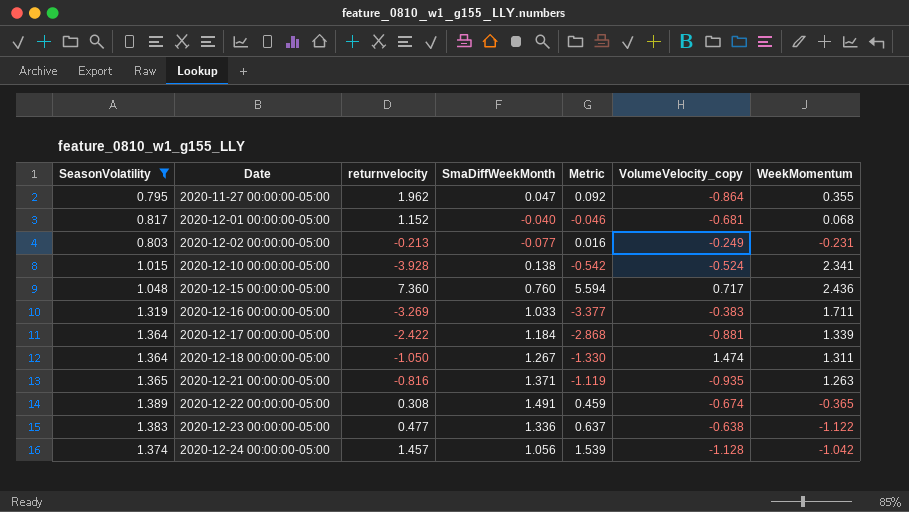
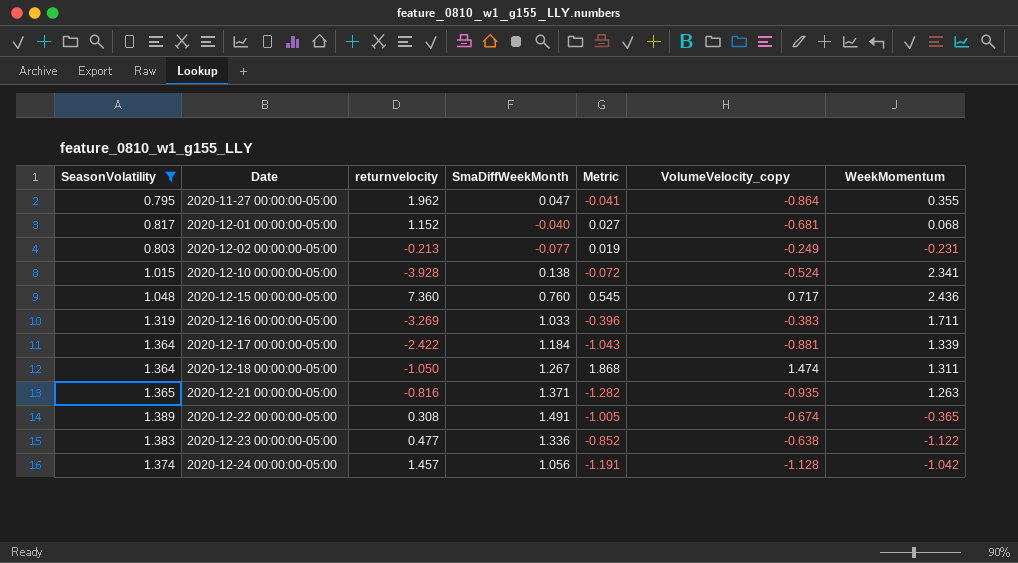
column Metric | formula: [returnvelocity] * [SmaDiffWeekMonth] -> [SmaDiffWeekMonth] * [VolumeVelocity_copy]

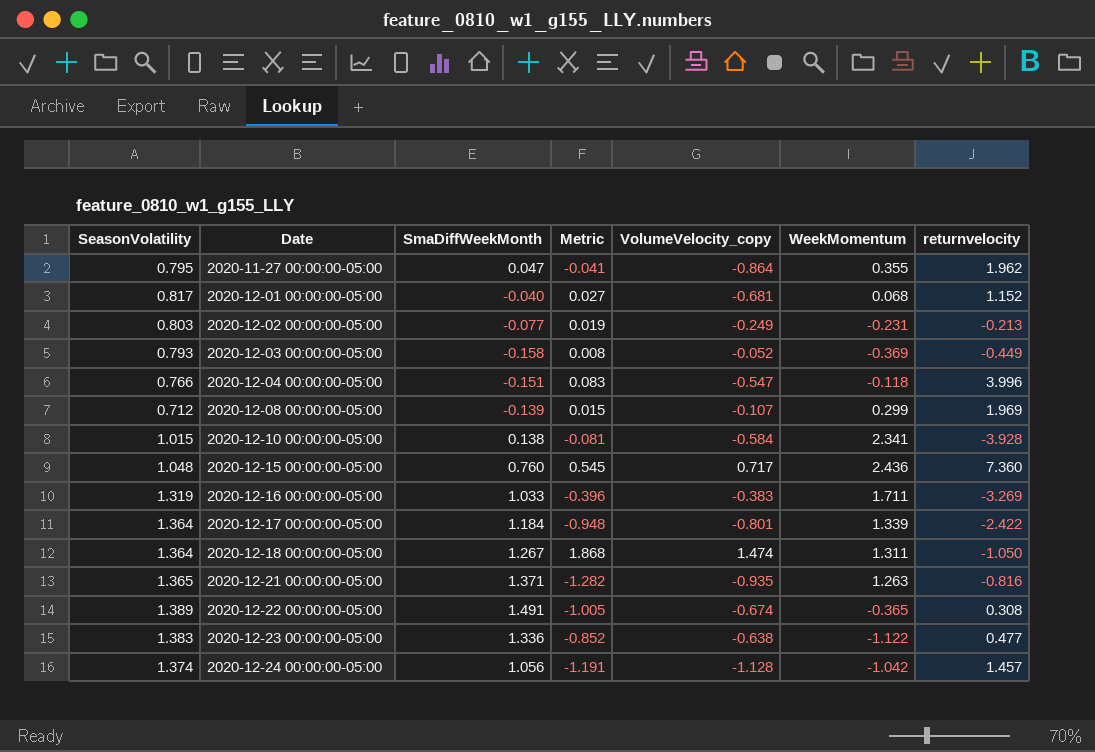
filter: SeasonVolatility >= 0.795 -> none
column returnvelocity | position: 3 -> 7
2020-12-10 00:00:00-05:00 | Metric: -0.072 -> -0.081
2020-12-10 00:00:00-05:00 | VolumeVelocity_copy: -0.524 -> -0.584
2020-12-17 00:00:00-05:00 | Metric: -1.043 -> -0.948
2020-12-17 00:00:00-05:00 | VolumeVelocity_copy: -0.881 -> -0.801

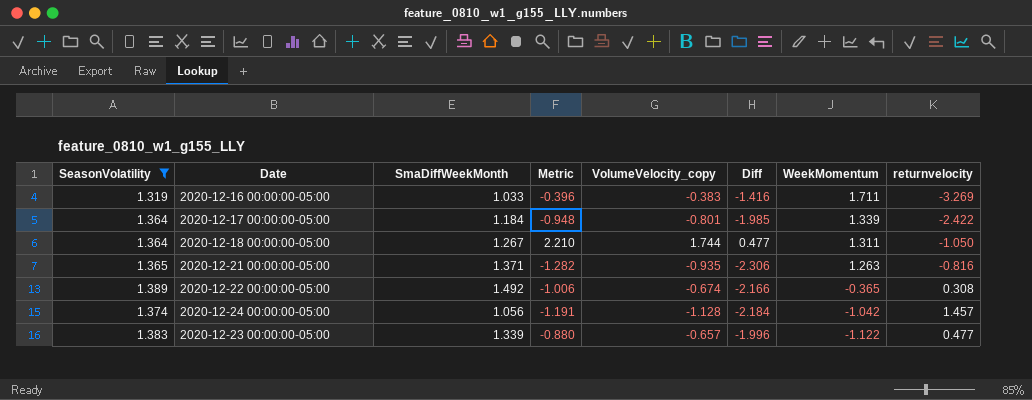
filter: none -> SeasonVolatility >= 1.319
row order: Date ascending -> WeekMomentum descending
column Diff | formula: none -> [VolumeVelocity_copy] - [SmaDiffWeekMonth]
2020-12-18 00:00:00-05:00 | Metric: 1.868 -> 2.210
2020-12-18 00:00:00-05:00 | VolumeVelocity_copy: 1.474 -> 1.744
2020-12-22 00:00:00-05:00 | SmaDiffWeekMonth: 1.491 -> 1.492
2020-12-22 00:00:00-05:00 | Metric: -1.005 -> -1.006
2020-12-23 00:00:00-05:00 | SmaDiffWeekMonth: 1.336 -> 1.339
2020-12-23 00:00:00-05:00 | Metric: -0.852 -> -0.880
2020-12-23 00:00:00-05:00 | VolumeVelocity_copy: -0.638 -> -0.657

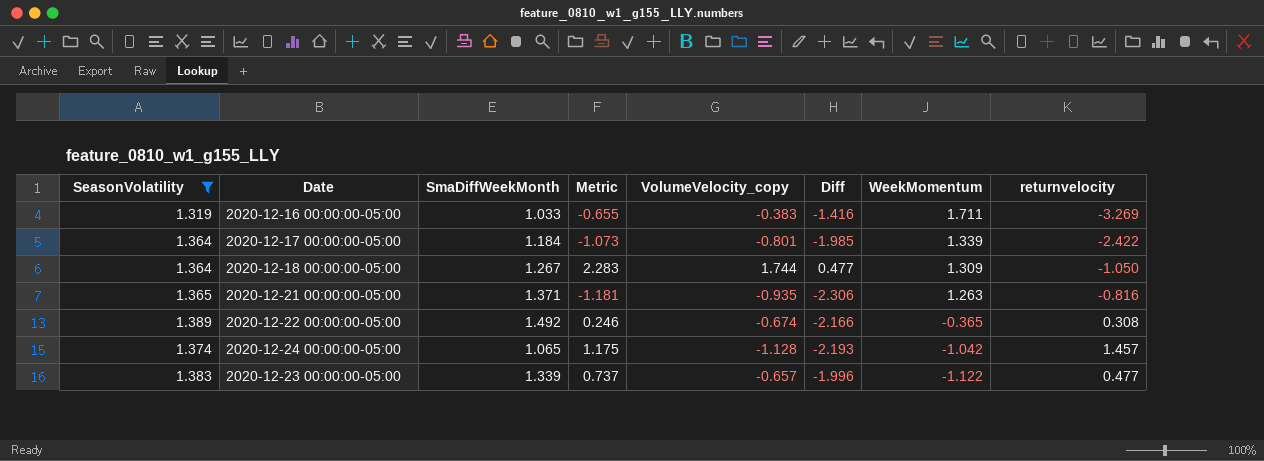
column Metric | formula: [SmaDiffWeekMonth] * [VolumeVelocity_copy] -> [VolumeVelocity_copy] * [WeekMomentum]
2020-12-18 00:00:00-05:00 | WeekMomentum: 1.311 -> 1.309
2020-12-24 00:00:00-05:00 | SmaDiffWeekMonth: 1.056 -> 1.065
2020-12-24 00:00:00-05:00 | Diff: -2.184 -> -2.193

